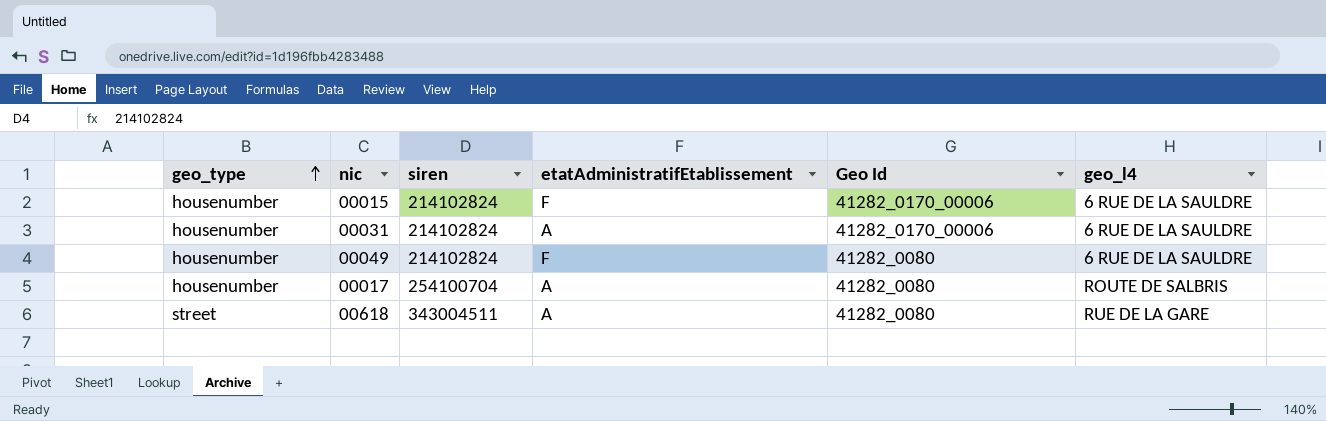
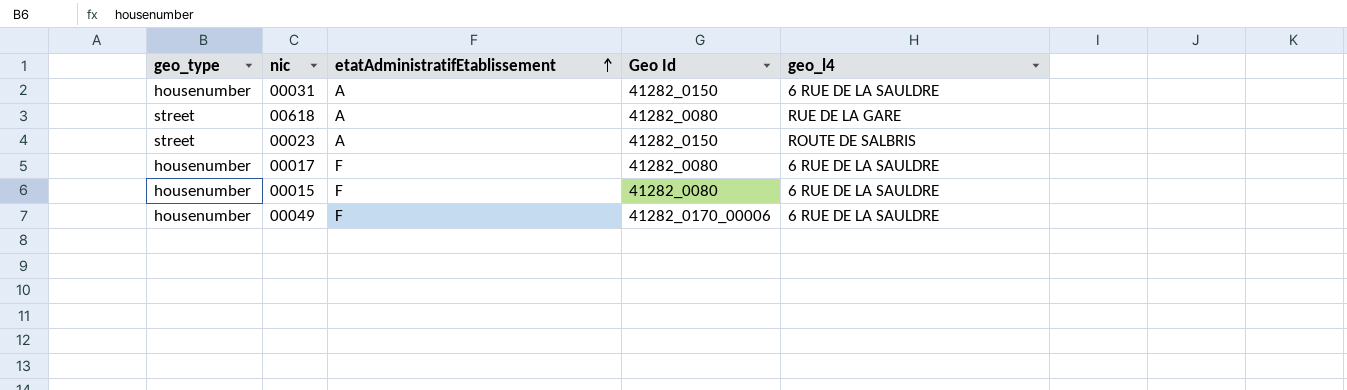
row order: geo_type ascending -> etatAdministratifEtablissement ascending
column siren | position: 3 -> none
00031 | Geo Id: 41282_0170_00006 -> 41282_0150
row 00023: none -> street | A | 41282_0150 | ROUTE DE SALBRIS
00017 | etatAdministratifEtablissement: A -> F
00017 | geo_l4: ROUTE DE SALBRIS -> 6 RUE DE LA SAULDRE
00015 | Geo Id: 41282_0170_00006 -> 41282_0080
00049 | Geo Id: 41282_0080 -> 41282_0170_00006

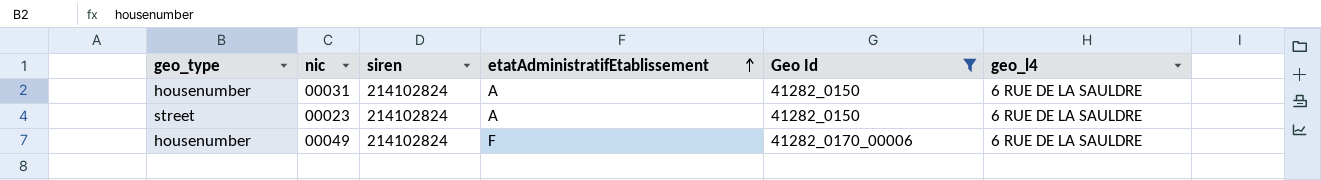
filter: none -> Geo Id != 41282_0080
column siren | position: none -> 3
00023 | geo_l4: ROUTE DE SALBRIS -> 6 RUE DE LA SAULDRE

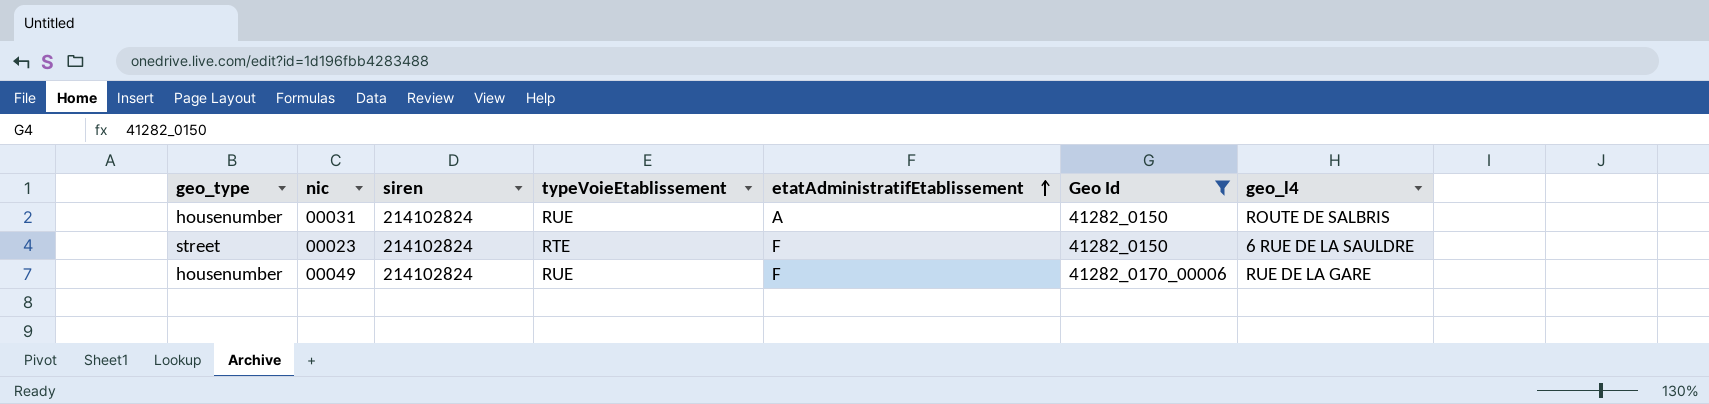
column typeVoieEtablissement | position: none -> 4
00031 | geo_l4: 6 RUE DE LA SAULDRE -> ROUTE DE SALBRIS
00023 | etatAdministratifEtablissement: A -> F
00049 | geo_l4: 6 RUE DE LA SAULDRE -> RUE DE LA GARE

